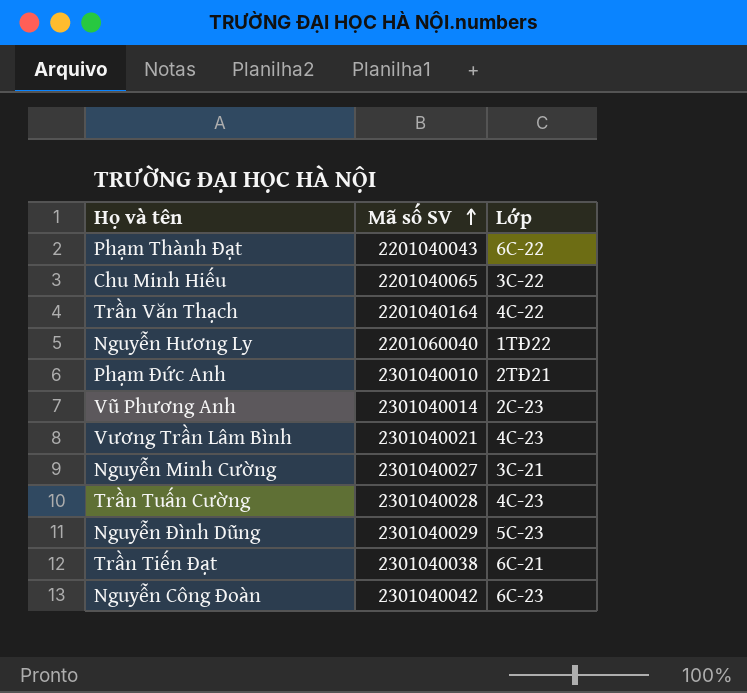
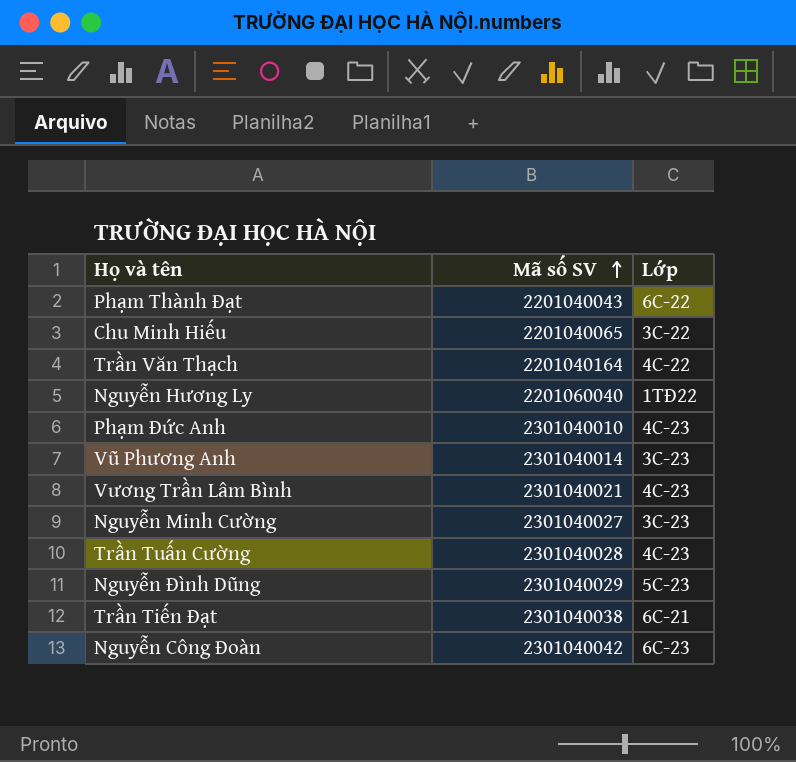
Phạm Đức Anh | Lớp: 2TĐ21 -> 4C-23
Vũ Phương Anh | Lớp: 2C-23 -> 3C-23
Nguyễn Minh Cường | Lớp: 3C-21 -> 3C-23

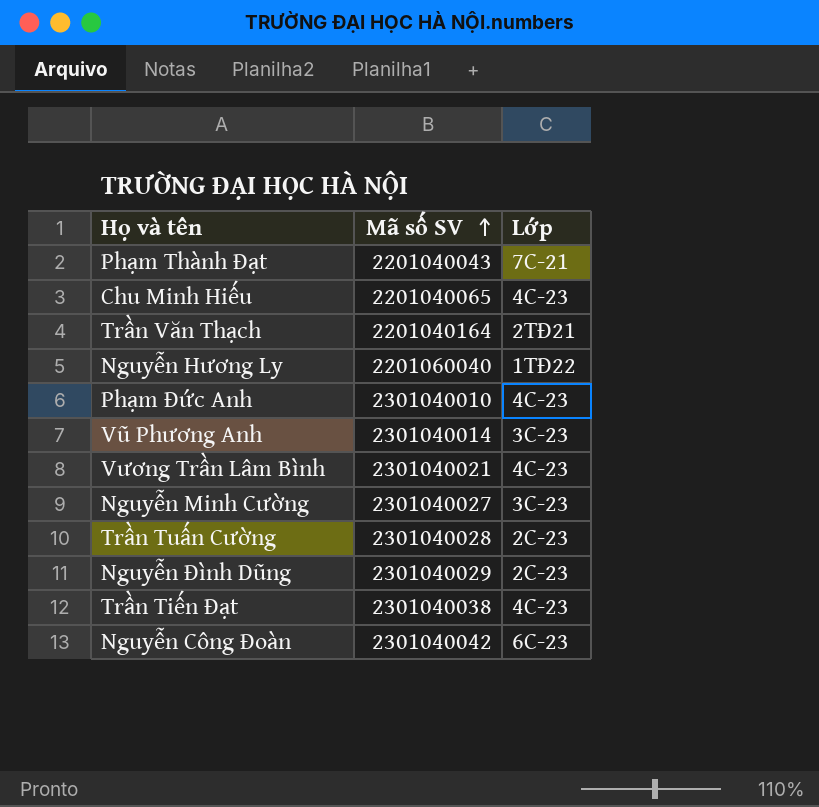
Phạm Thành Đạt | Lớp: 6C-22 -> 7C-21
Chu Minh Hiếu | Lớp: 3C-22 -> 4C-23
Trần Văn Thạch | Lớp: 4C-22 -> 2TĐ21
Trần Tuấn Cường | Lớp: 4C-23 -> 2C-23
Nguyễn Đình Dũng | Lớp: 5C-23 -> 2C-23
Trần Tiến Đạt | Lớp: 6C-21 -> 4C-23

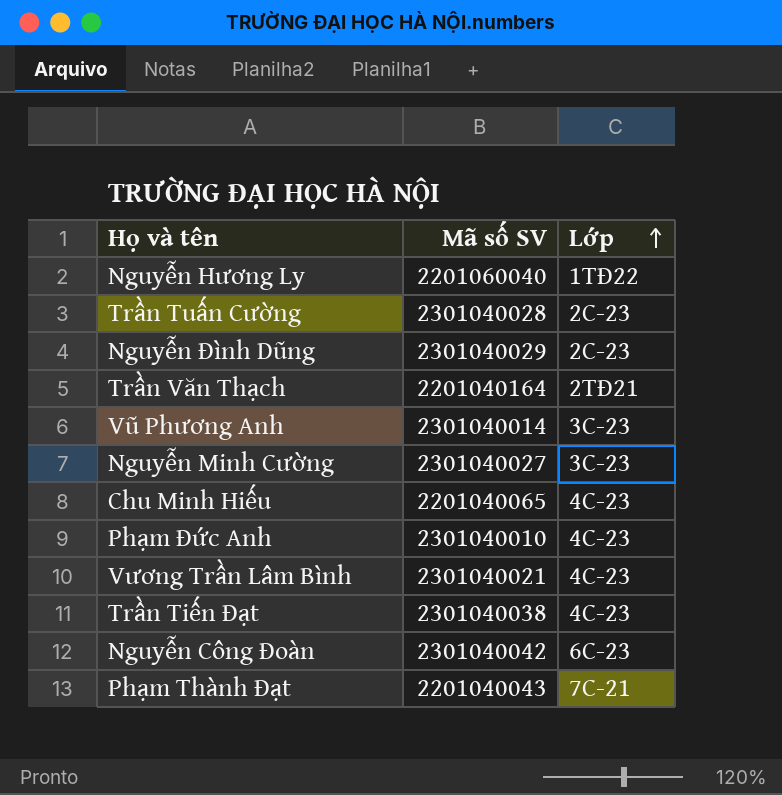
row order: Mã số SV ascending -> Lớp ascending

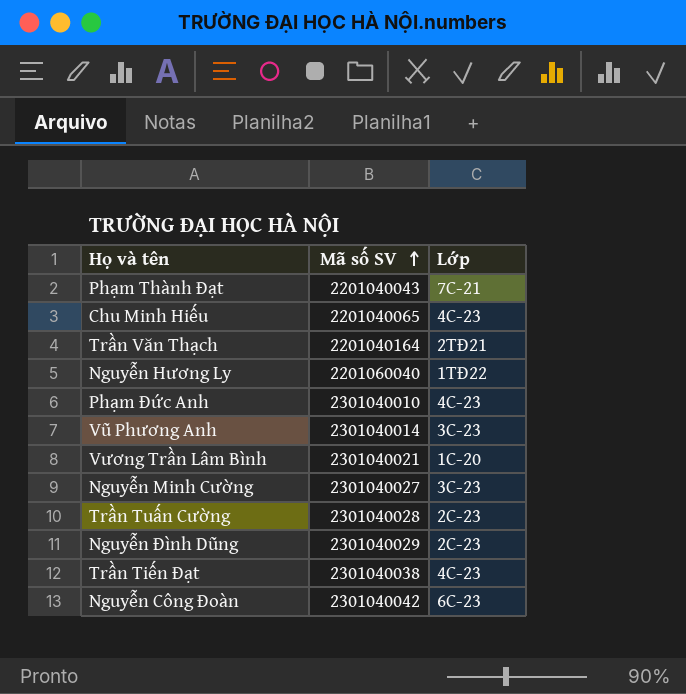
row order: Lớp ascending -> Mã số SV ascending
Vương Trần Lâm Bình | Lớp: 4C-23 -> 1C-20

